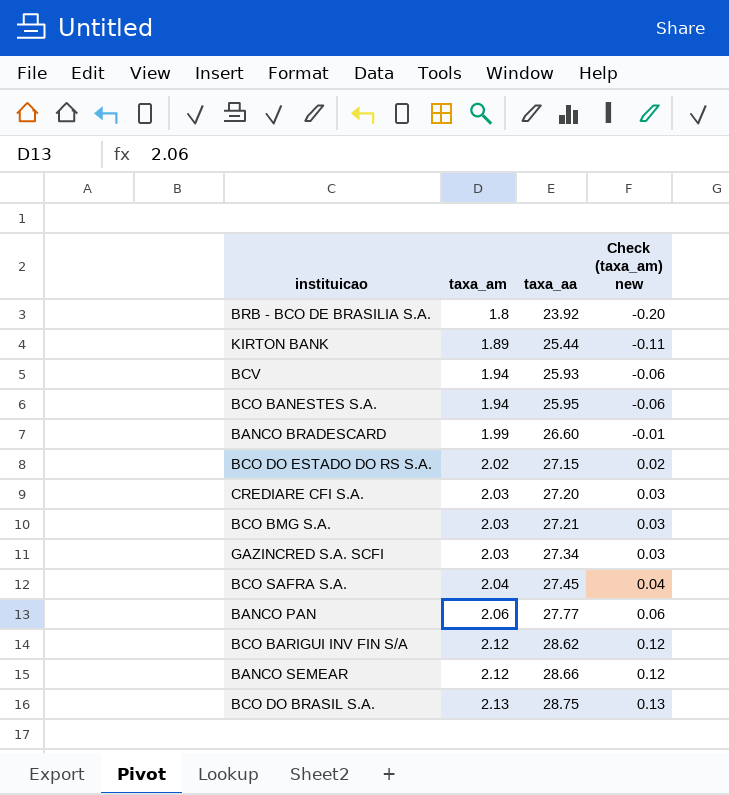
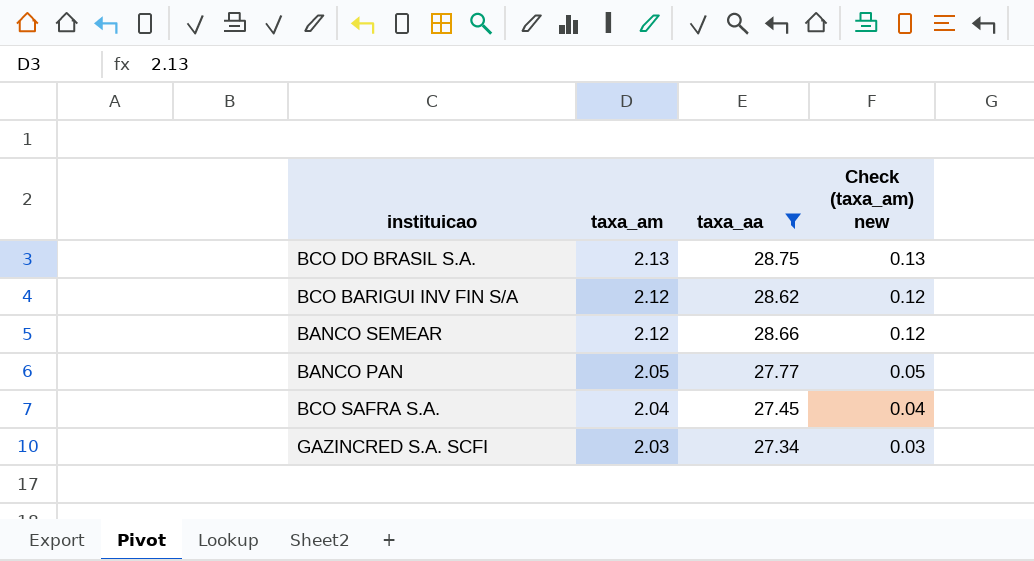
filter: none -> taxa_aa >= 27.34
row order: taxa_am ascending -> taxa_am descending
BANCO PAN | taxa_am: 2.06 -> 2.05
BANCO PAN | Check (taxa_am) new: 0.06 -> 0.05

